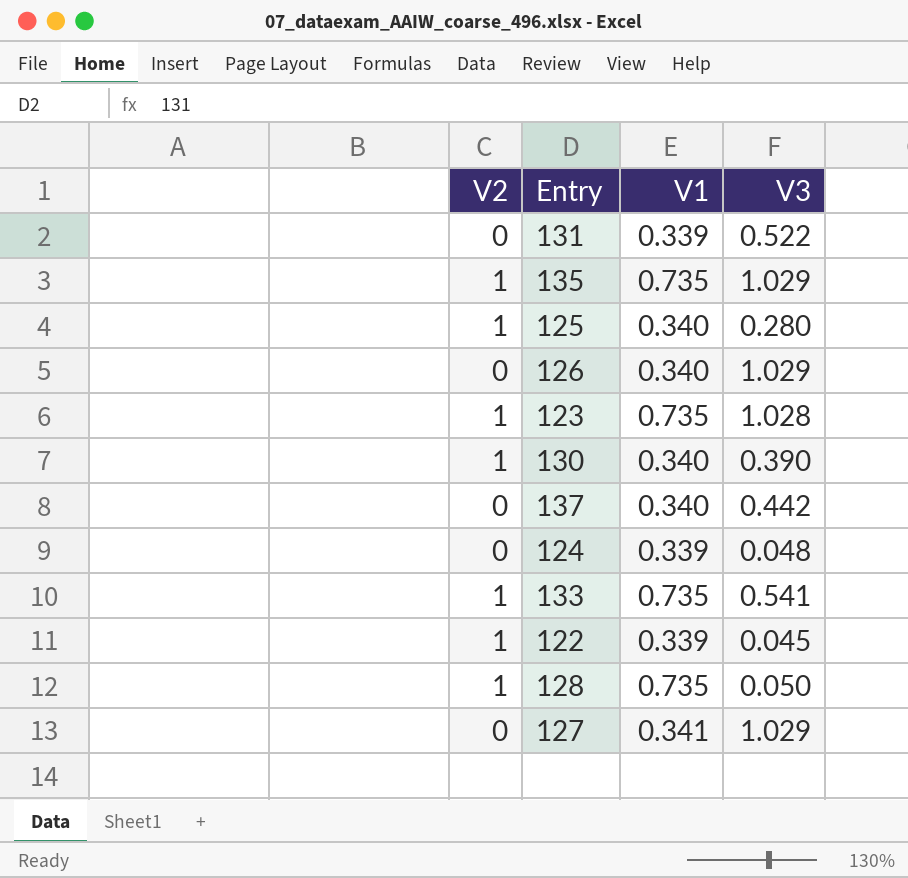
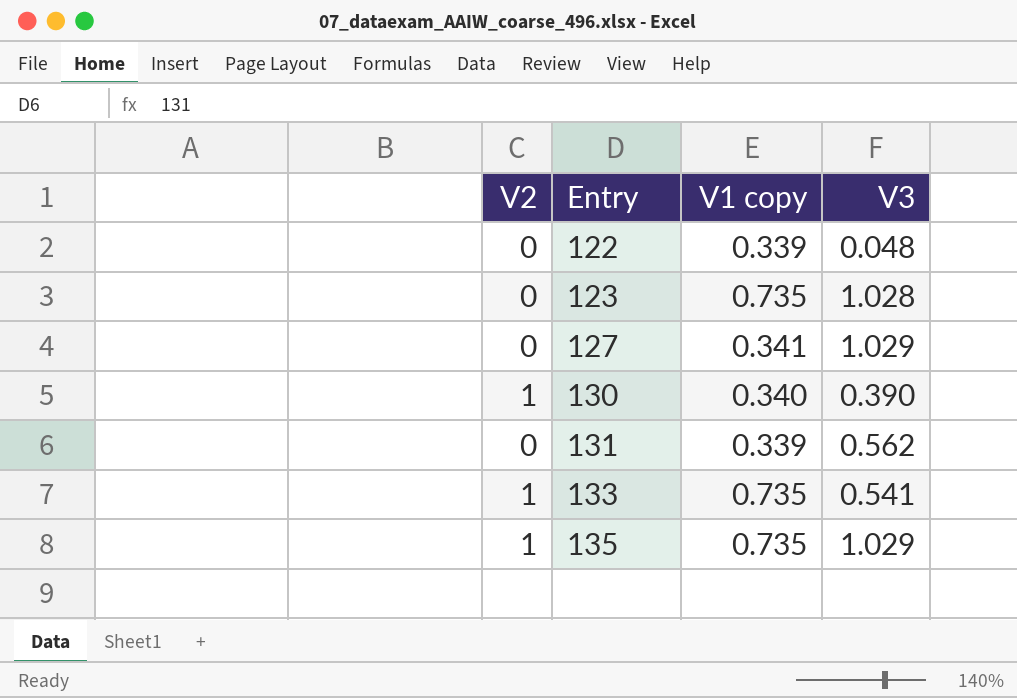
row order: none -> Entry ascending
column name: V1 -> V1 copy
row 125: 1 | 0.340 | 0.280 -> none
row 126: 0 | 0.340 | 1.029 -> none
row 137: 0 | 0.340 | 0.442 -> none
row 124: 0 | 0.339 | 0.048 -> none
row 128: 1 | 0.735 | 0.050 -> none
122 | V2: 1 -> 0
122 | V3: 0.045 -> 0.048
123 | V2: 1 -> 0
131 | V3: 0.522 -> 0.562

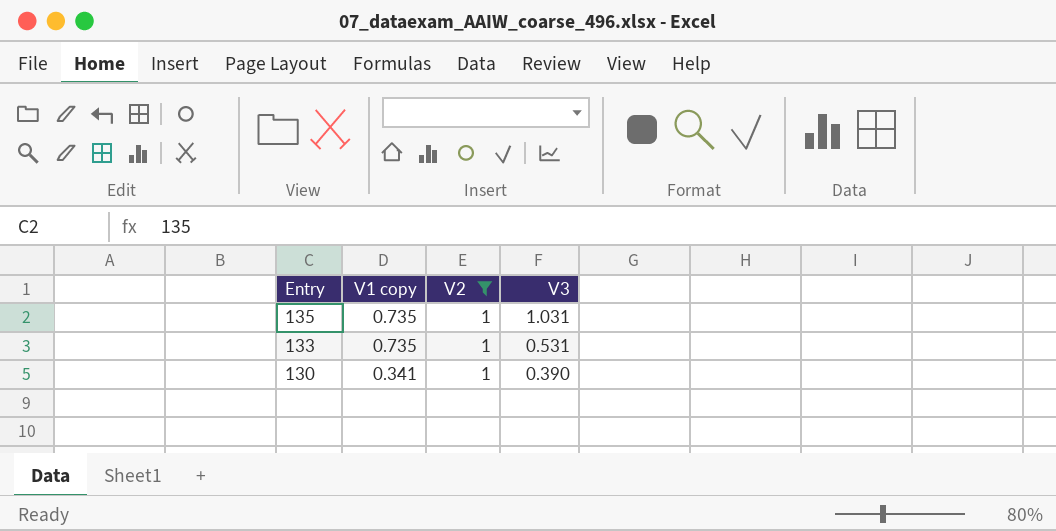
filter: none -> V2 = 1
row order: Entry ascending -> Entry descending
column V2 | position: 1 -> 3
135 | V3: 1.029 -> 1.031
133 | V3: 0.541 -> 0.531
130 | V1 copy: 0.340 -> 0.341

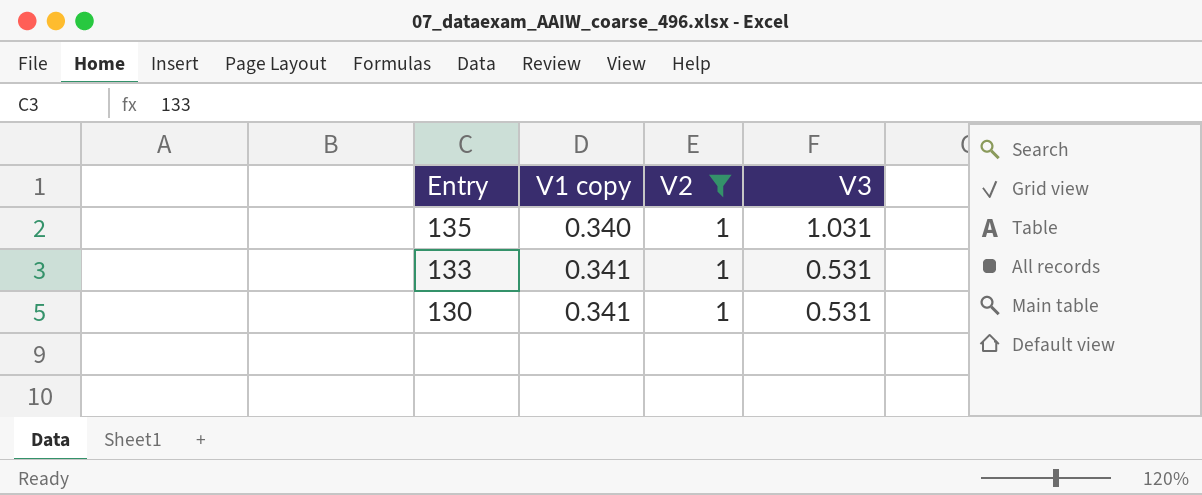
135 | V1 copy: 0.735 -> 0.340
133 | V1 copy: 0.735 -> 0.341
130 | V3: 0.390 -> 0.531

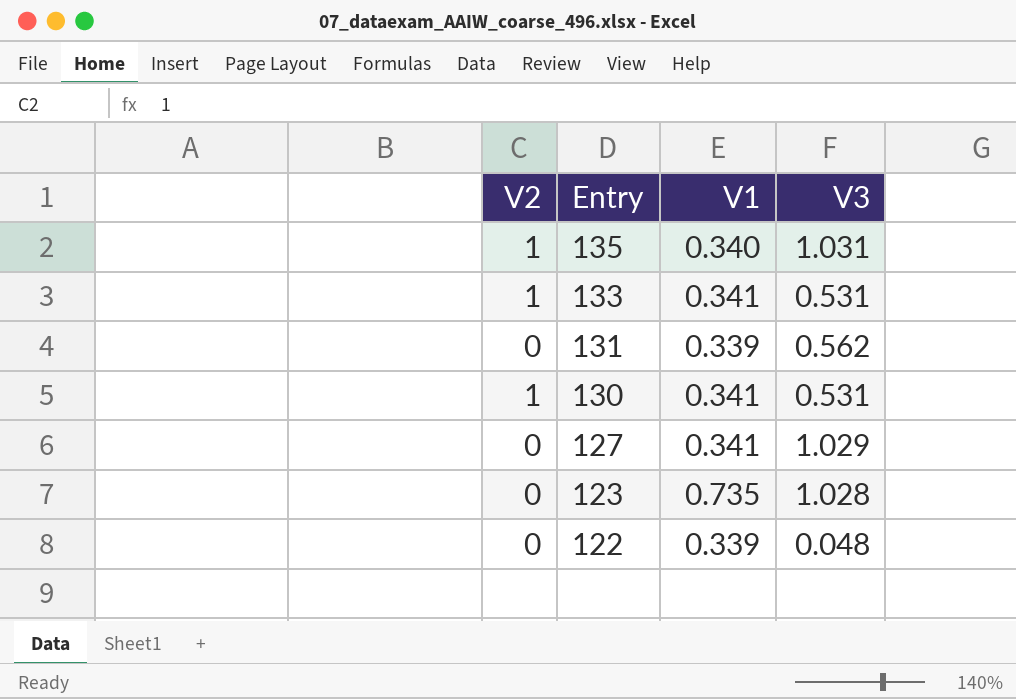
filter: V2 = 1 -> none
column V2 | position: 3 -> 1
column name: V1 copy -> V1

